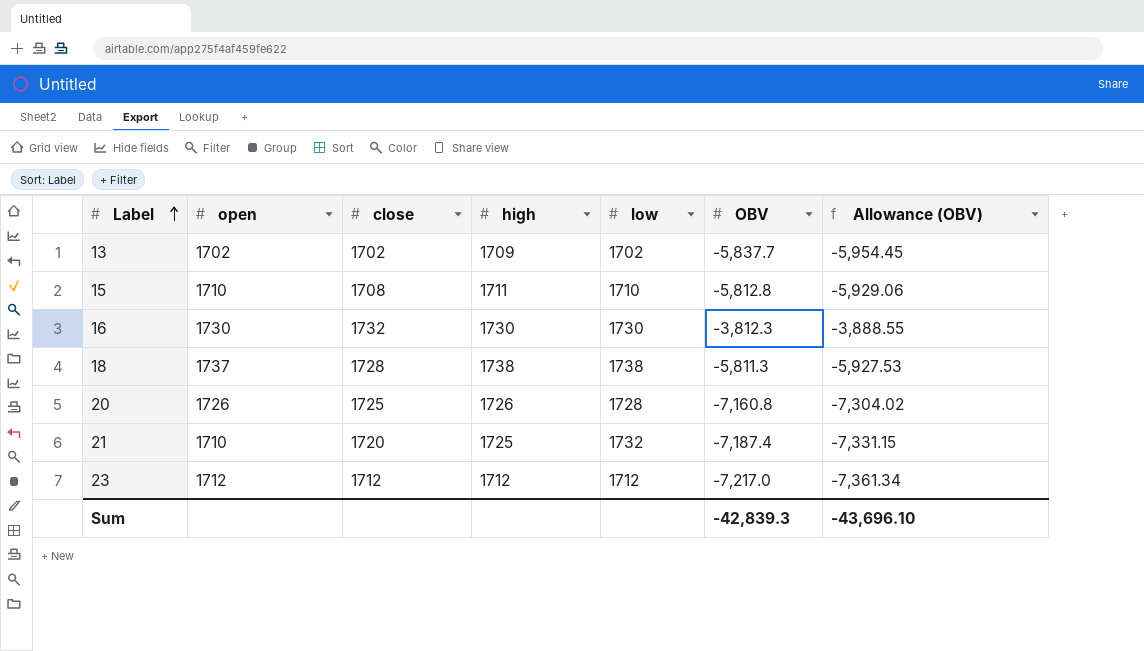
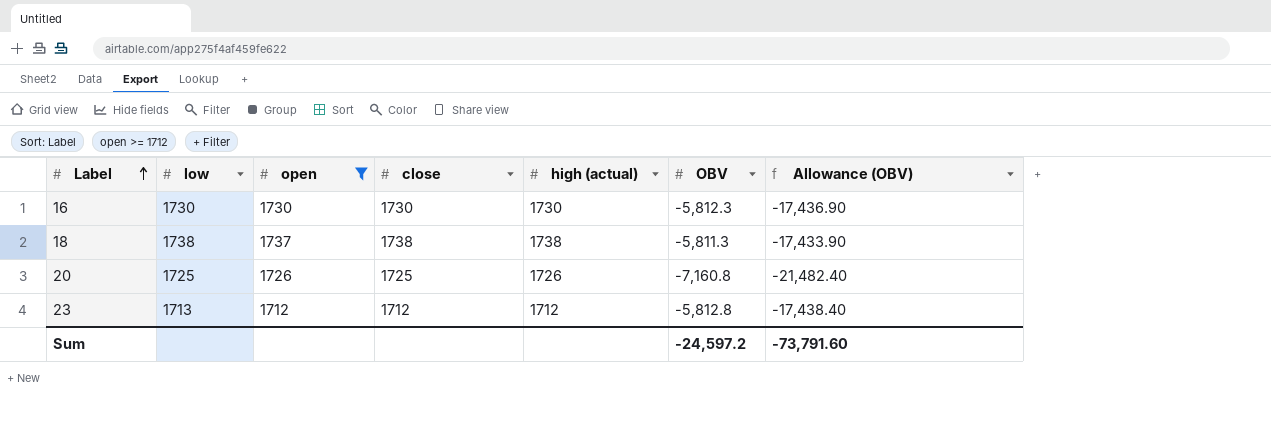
filter: none -> open >= 1712
column low | position: 5 -> 2
column name: high -> high (actual)
column Allowance (OBV) | formula: [OBV] * 1.02 -> [OBV] * 3
16 | close: 1732 -> 1730
16 | OBV: -3,812.3 -> -5,812.3
18 | close: 1728 -> 1738
20 | low: 1728 -> 1725
23 | low: 1712 -> 1713
23 | OBV: -7,217.0 -> -5,812.8
Sum | OBV: -42,839.3 -> -24,597.2
Sum | Allowance (OBV): -43,696.10 -> -73,791.60

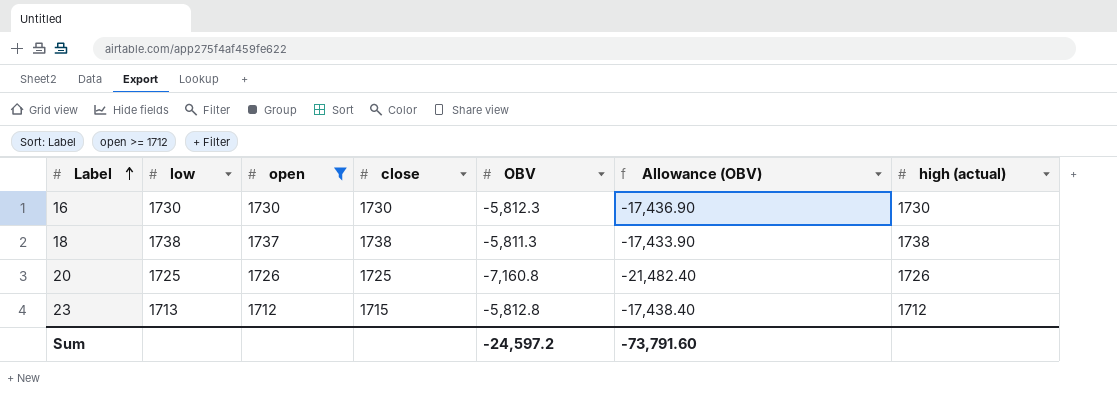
column high (actual) | position: 5 -> 7
23 | close: 1712 -> 1715

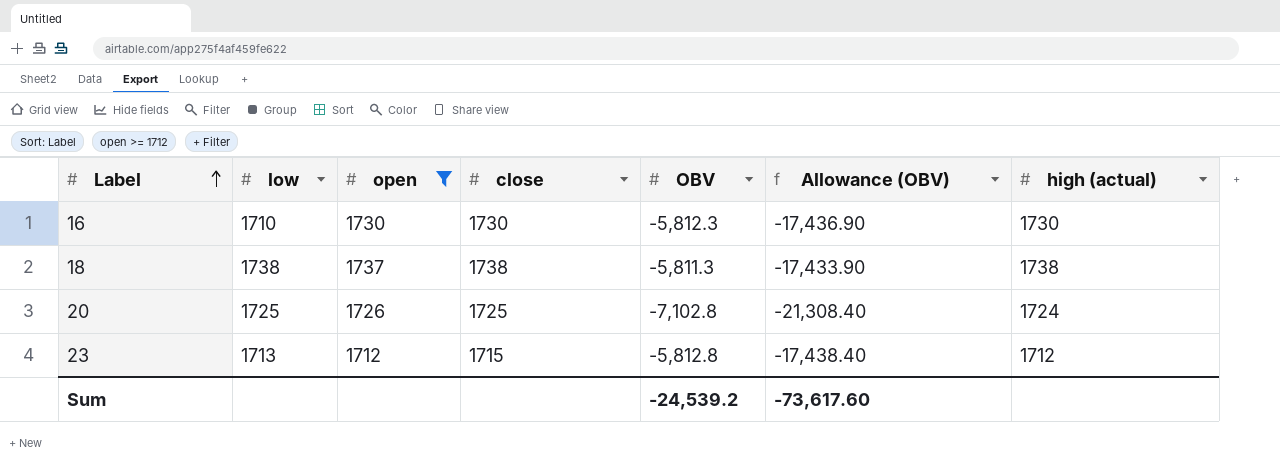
16 | low: 1730 -> 1710
20 | OBV: -7,160.8 -> -7,102.8
20 | Allowance (OBV): -21,482.40 -> -21,308.40
20 | high (actual): 1726 -> 1724
Sum | OBV: -24,597.2 -> -24,539.2
Sum | Allowance (OBV): -73,791.60 -> -73,617.60

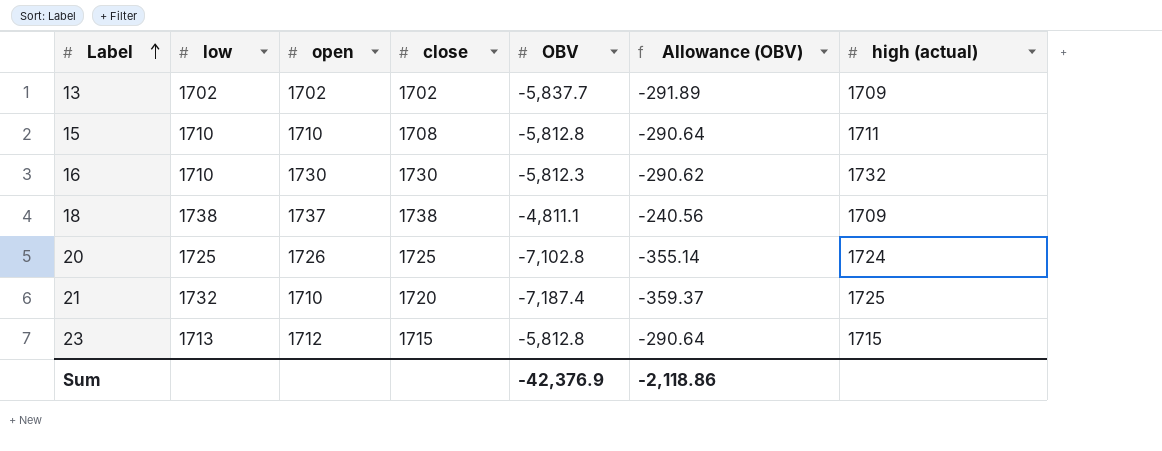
filter: open >= 1712 -> none
column Allowance (OBV) | formula: [OBV] * 3 -> [OBV] * 0.05
16 | high (actual): 1730 -> 1732
18 | OBV: -5,811.3 -> -4,811.1
18 | high (actual): 1738 -> 1709
23 | high (actual): 1712 -> 1715
Sum | OBV: -24,539.2 -> -42,376.9
Sum | Allowance (OBV): -73,617.60 -> -2,118.86

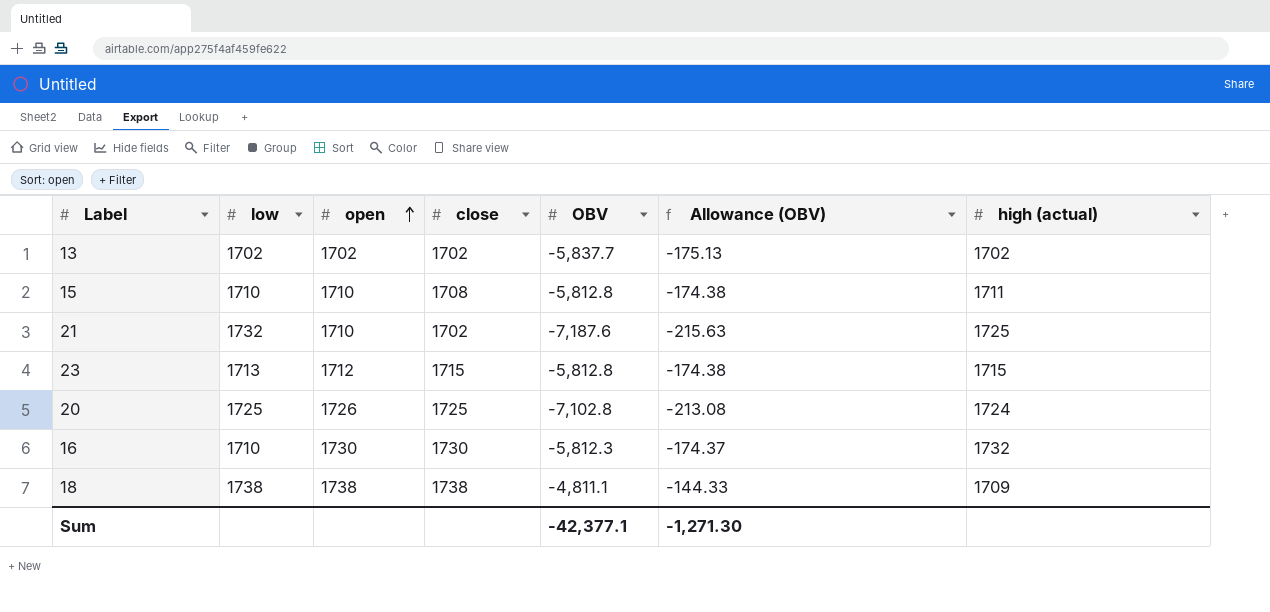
row order: Label ascending -> open ascending
column Allowance (OBV) | formula: [OBV] * 0.05 -> [OBV] * 0.03
13 | high (actual): 1709 -> 1702
21 | close: 1720 -> 1702
21 | OBV: -7,187.4 -> -7,187.6
18 | open: 1737 -> 1738
Sum | OBV: -42,376.9 -> -42,377.1
Sum | Allowance (OBV): -2,118.86 -> -1,271.30

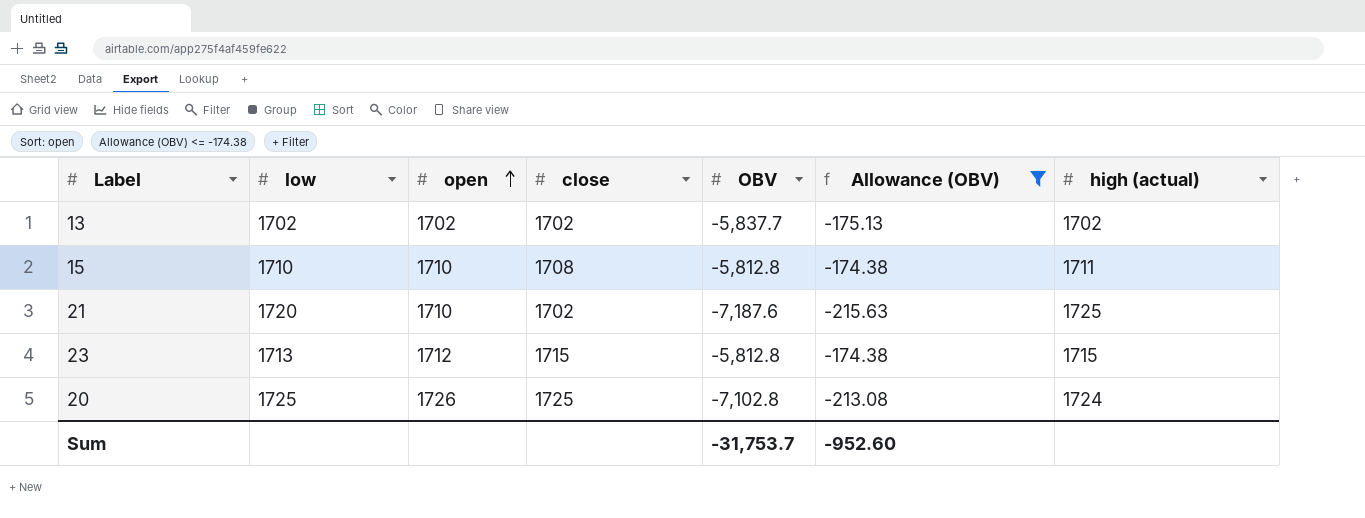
filter: none -> Allowance (OBV) <= -174.38
21 | low: 1732 -> 1720
Sum | OBV: -42,377.1 -> -31,753.7
Sum | Allowance (OBV): -1,271.30 -> -952.60

